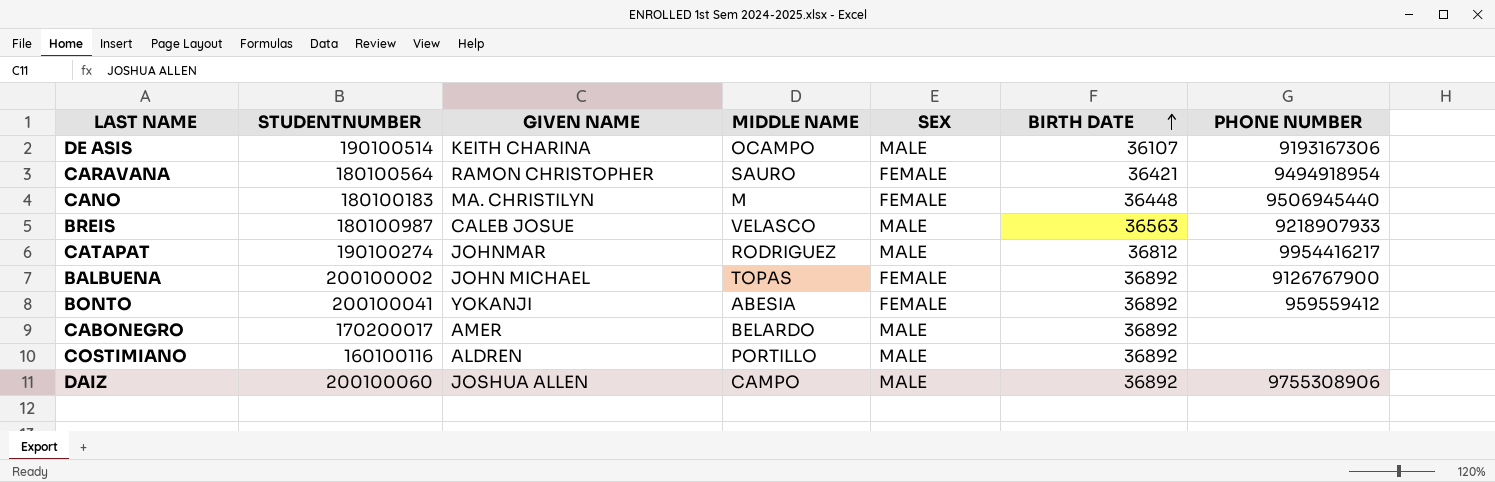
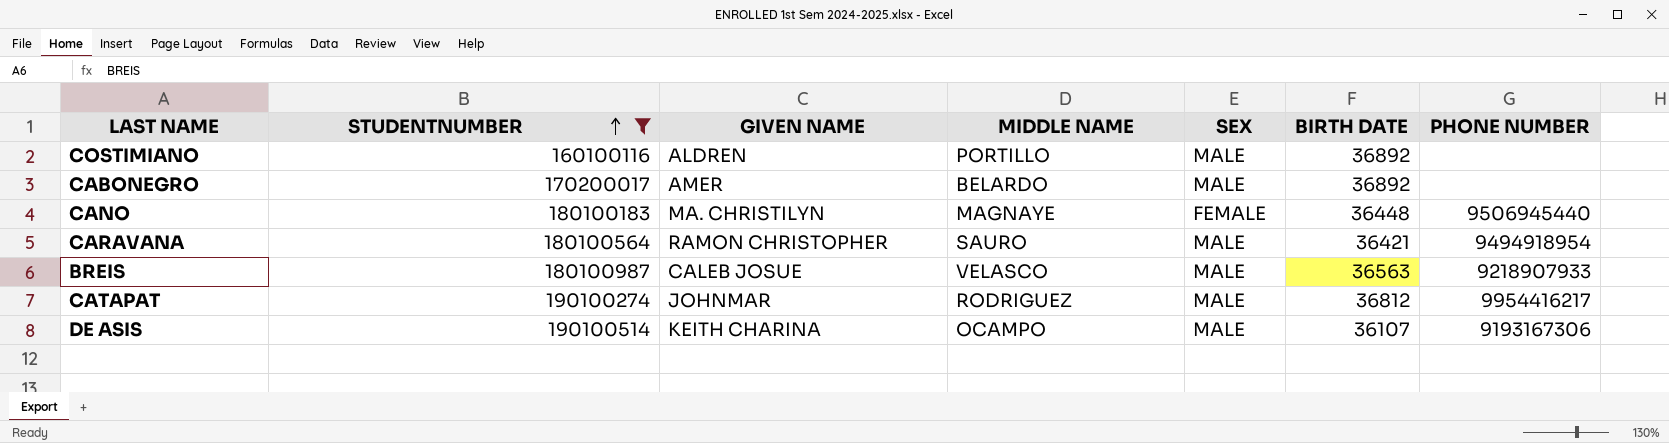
filter: none -> STUDENTNUMBER <= 190100514
row order: BIRTH DATE ascending -> STUDENTNUMBER ascending
CANO | MIDDLE NAME: M -> MAGNAYE
CARAVANA | SEX: FEMALE -> MALE

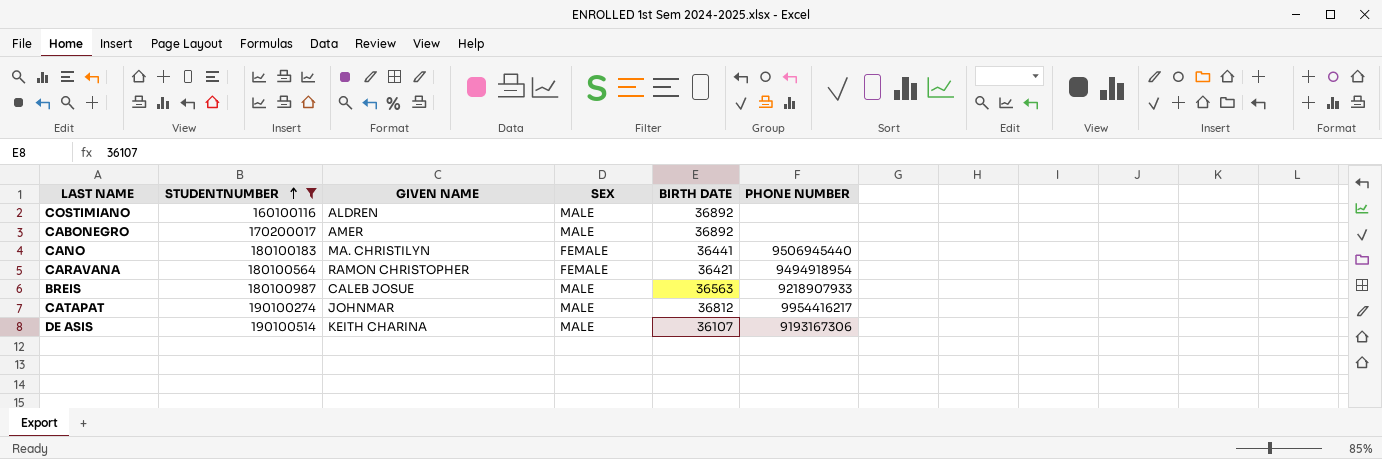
column MIDDLE NAME | position: 4 -> none
CANO | BIRTH DATE: 36448 -> 36441
CARAVANA | SEX: MALE -> FEMALE

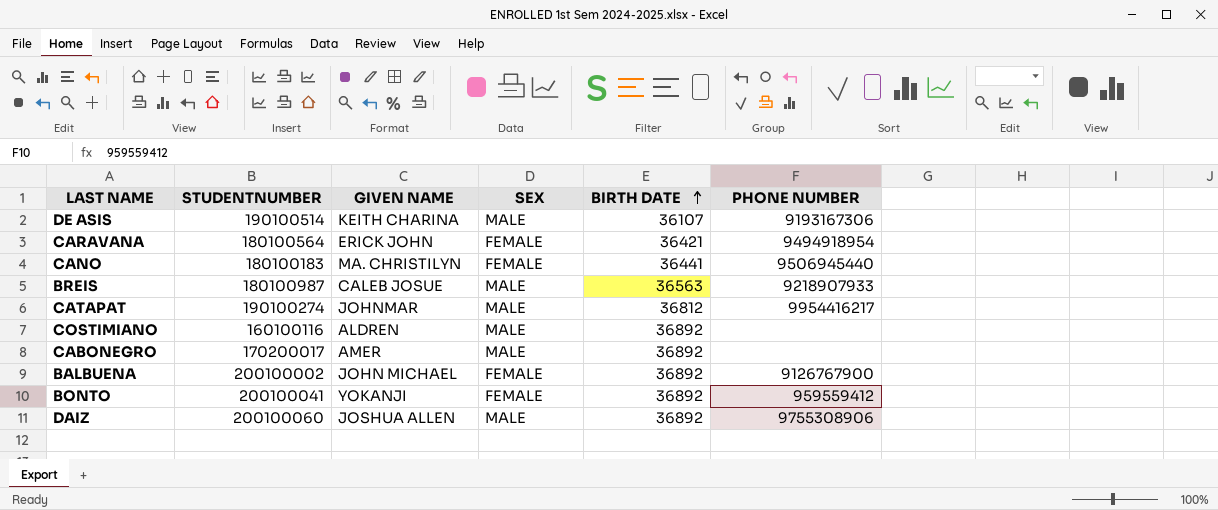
filter: STUDENTNUMBER <= 190100514 -> none
row order: STUDENTNUMBER ascending -> BIRTH DATE ascending
CARAVANA | GIVEN NAME: RAMON CHRISTOPHER -> ERICK JOHN

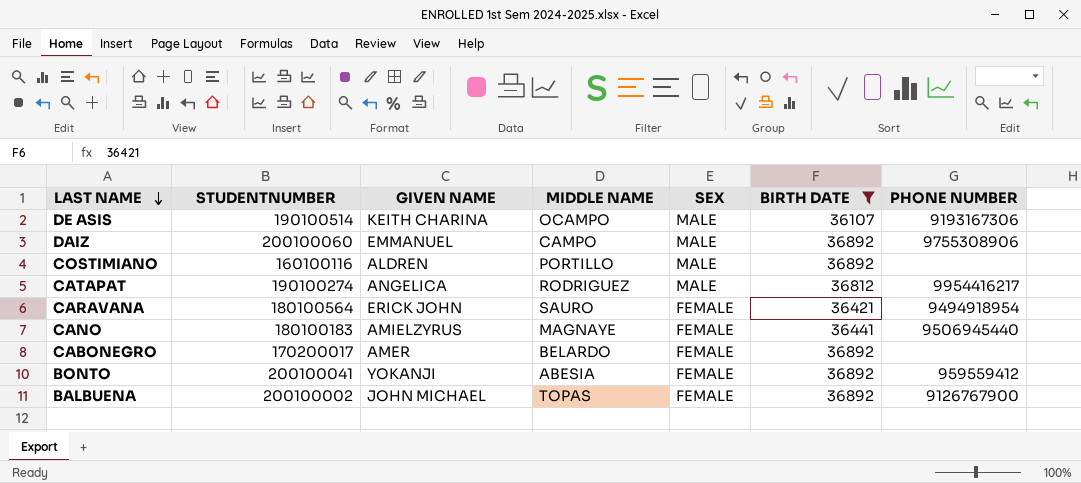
filter: none -> BIRTH DATE != 36563
row order: BIRTH DATE ascending -> LAST NAME descending
column MIDDLE NAME | position: none -> 4
DAIZ | GIVEN NAME: JOSHUA ALLEN -> EMMANUEL
CATAPAT | GIVEN NAME: JOHNMAR -> ANGELICA
CANO | GIVEN NAME: MA. CHRISTILYN -> AMIELZYRUS
CABONEGRO | SEX: MALE -> FEMALE

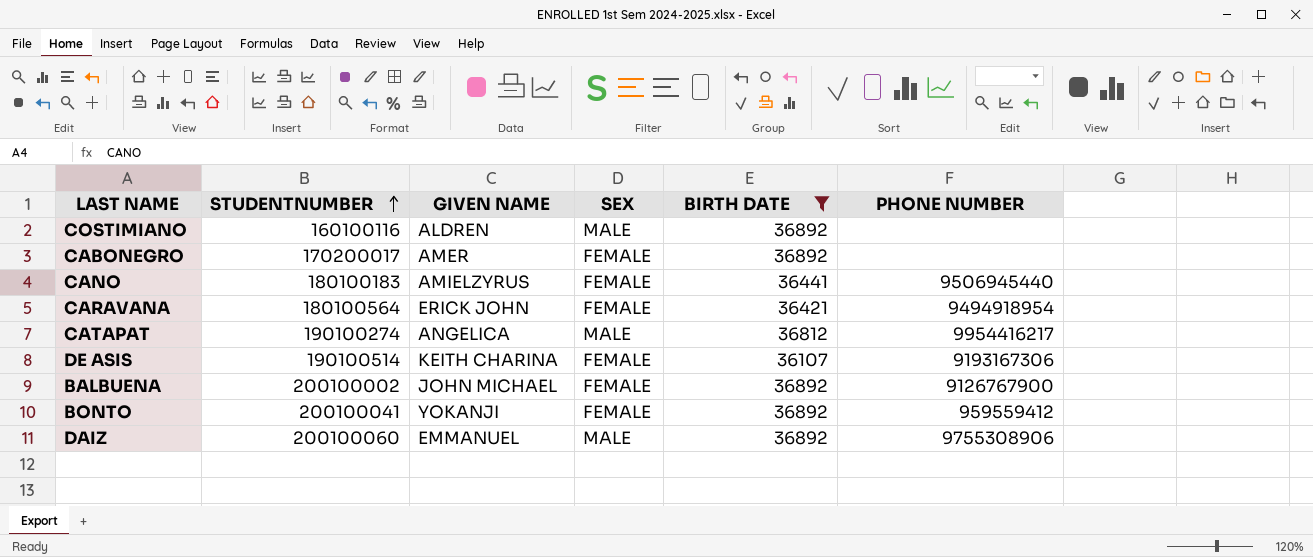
row order: LAST NAME descending -> STUDENTNUMBER ascending
column MIDDLE NAME | position: 4 -> none
DE ASIS | SEX: MALE -> FEMALE

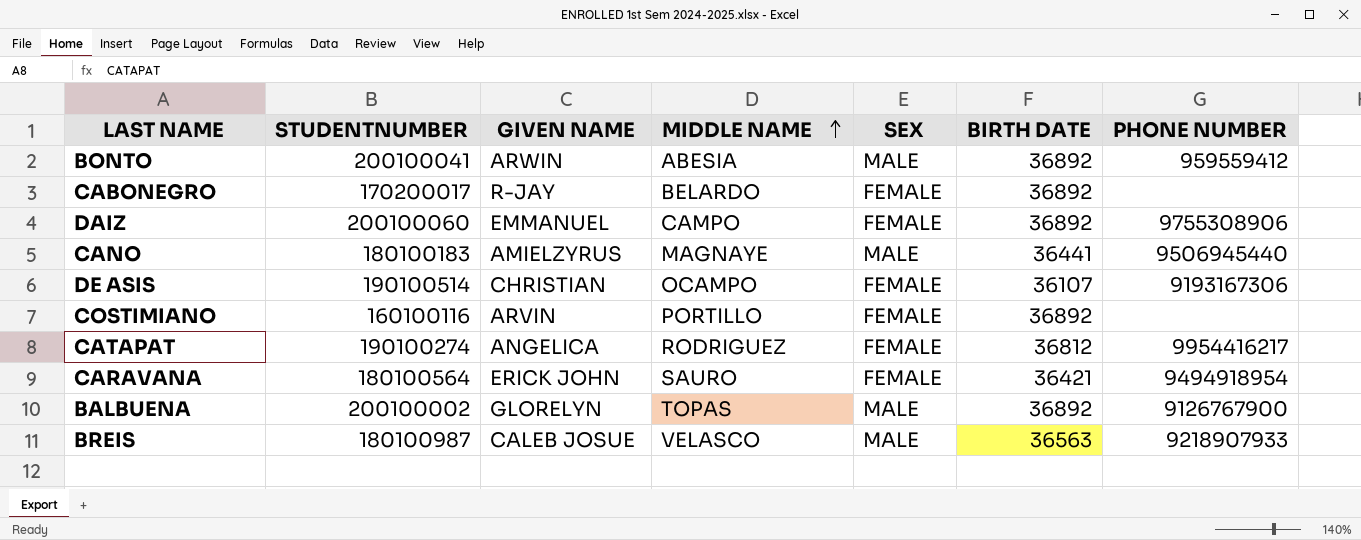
filter: BIRTH DATE != 36563 -> none
row order: STUDENTNUMBER ascending -> MIDDLE NAME ascending
column MIDDLE NAME | position: none -> 4
BONTO | GIVEN NAME: YOKANJI -> ARWIN
BONTO | SEX: FEMALE -> MALE
CABONEGRO | GIVEN NAME: AMER -> R-JAY
DAIZ | SEX: MALE -> FEMALE
CANO | SEX: FEMALE -> MALE
DE ASIS | GIVEN NAME: KEITH CHARINA -> CHRISTIAN
COSTIMIANO | GIVEN NAME: ALDREN -> ARVIN
COSTIMIANO | SEX: MALE -> FEMALE
CATAPAT | SEX: MALE -> FEMALE
BALBUENA | GIVEN NAME: JOHN MICHAEL -> GLORELYN
BALBUENA | SEX: FEMALE -> MALE

